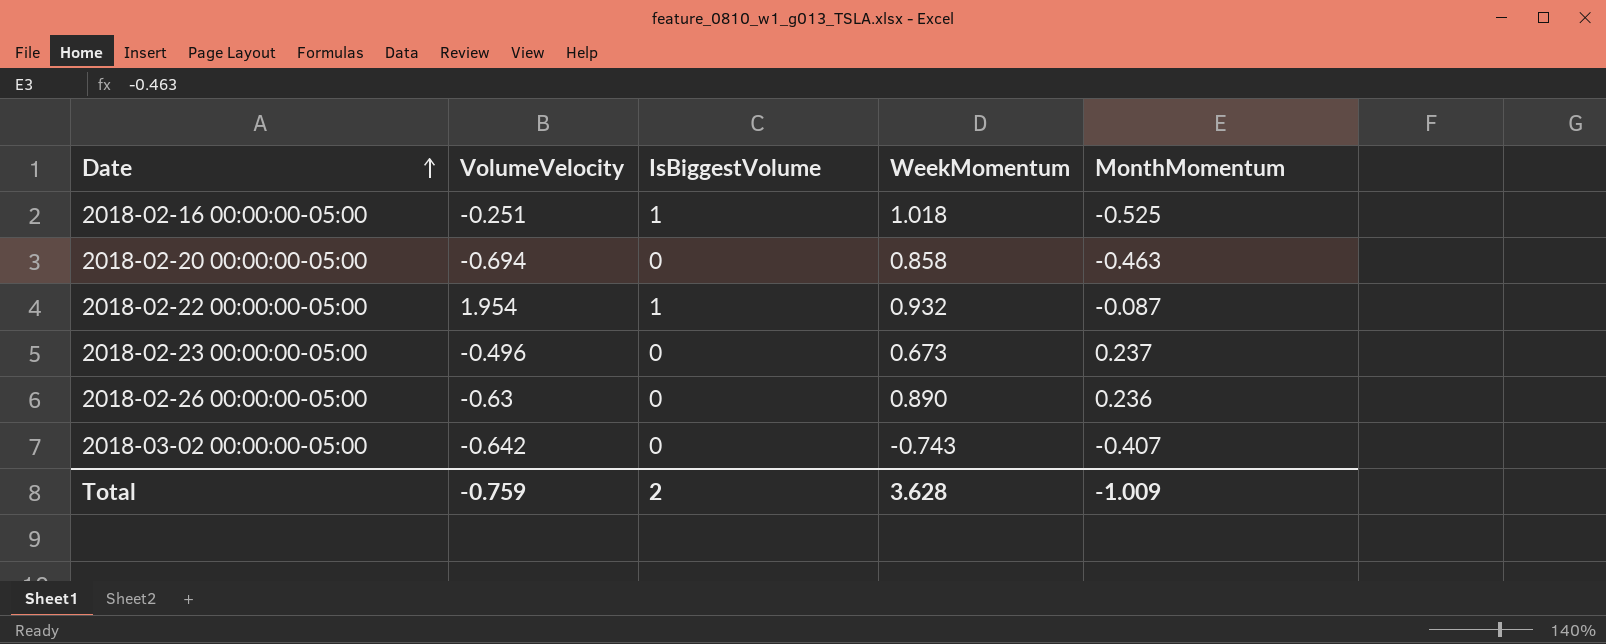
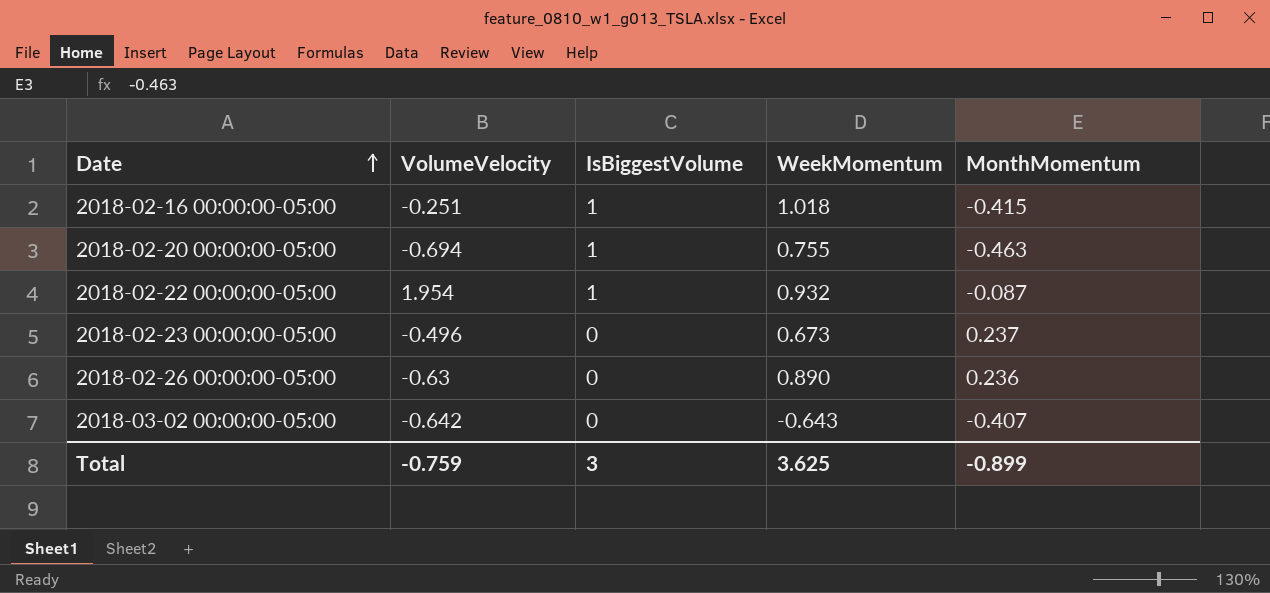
2018-02-16 00:00:00-05:00 | MonthMomentum: -0.525 -> -0.415
2018-02-20 00:00:00-05:00 | IsBiggestVolume: 0 -> 1
2018-02-20 00:00:00-05:00 | WeekMomentum: 0.858 -> 0.755
2018-03-02 00:00:00-05:00 | WeekMomentum: -0.743 -> -0.643
Total | IsBiggestVolume: 2 -> 3
Total | WeekMomentum: 3.628 -> 3.625
Total | MonthMomentum: -1.009 -> -0.899

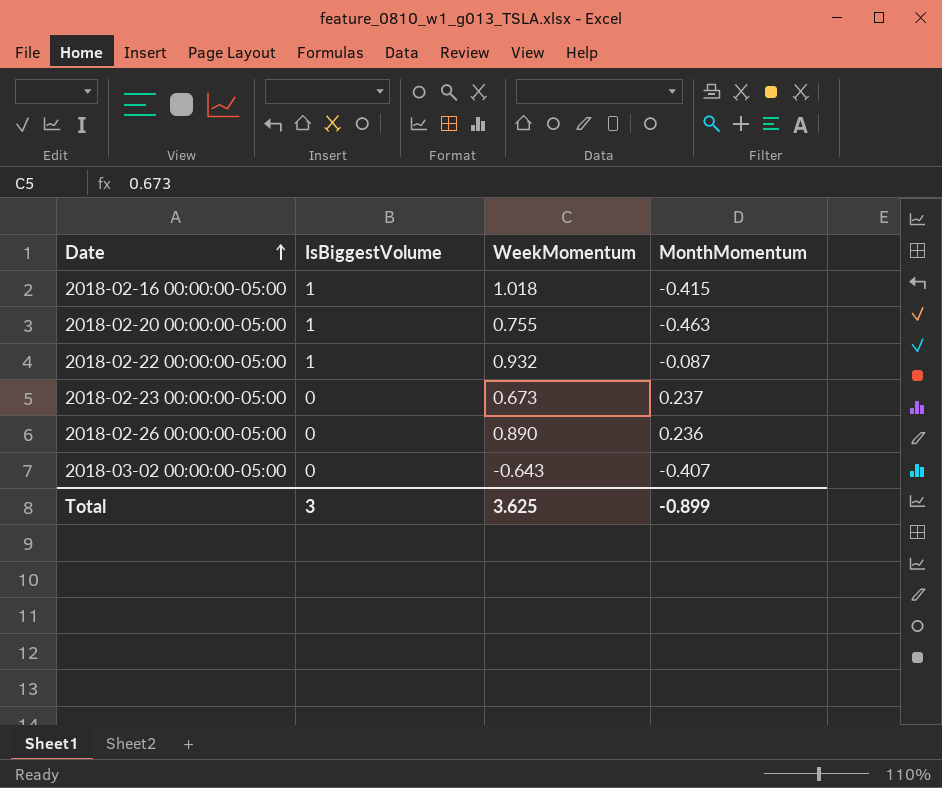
column VolumeVelocity | position: 2 -> none

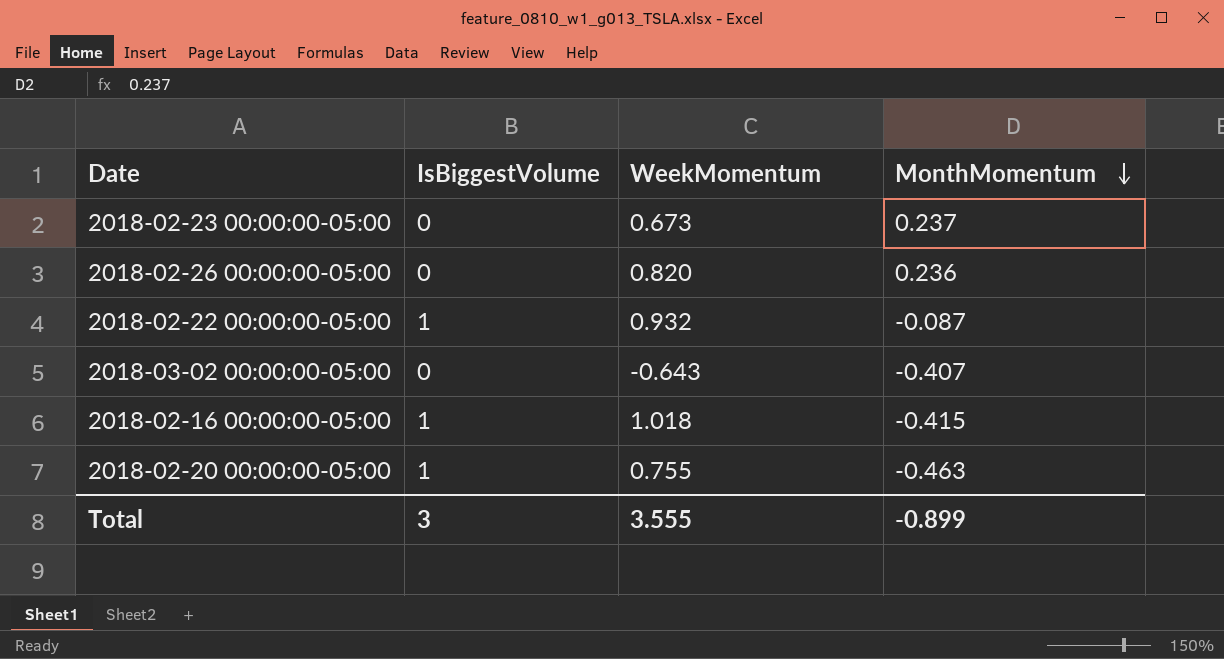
row order: Date ascending -> MonthMomentum descending
2018-02-26 00:00:00-05:00 | WeekMomentum: 0.890 -> 0.820
Total | WeekMomentum: 3.625 -> 3.555

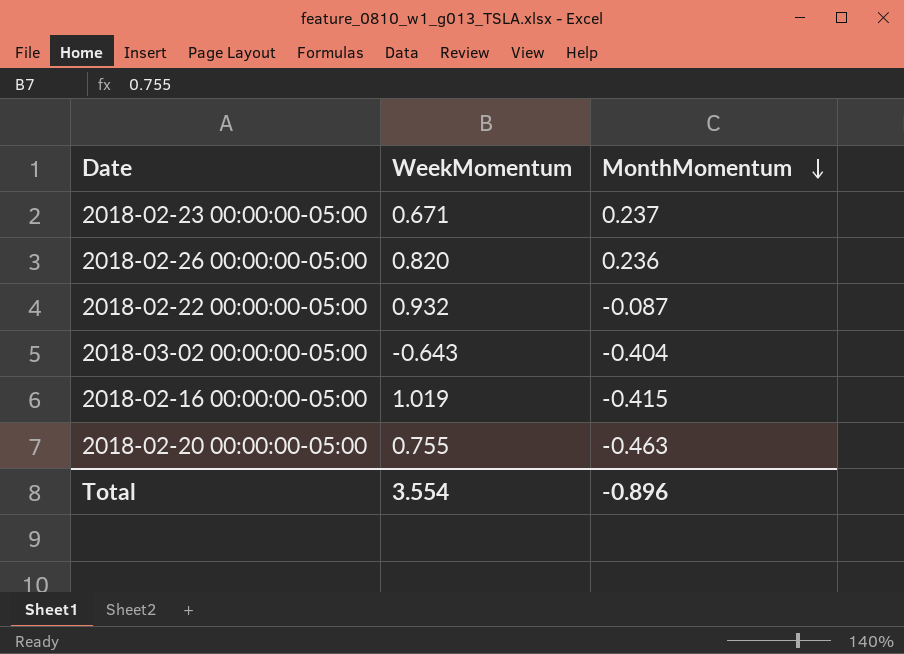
column IsBiggestVolume | position: 2 -> none
2018-02-23 00:00:00-05:00 | WeekMomentum: 0.673 -> 0.671
2018-03-02 00:00:00-05:00 | MonthMomentum: -0.407 -> -0.404
2018-02-16 00:00:00-05:00 | WeekMomentum: 1.018 -> 1.019
Total | WeekMomentum: 3.555 -> 3.554
Total | MonthMomentum: -0.899 -> -0.896

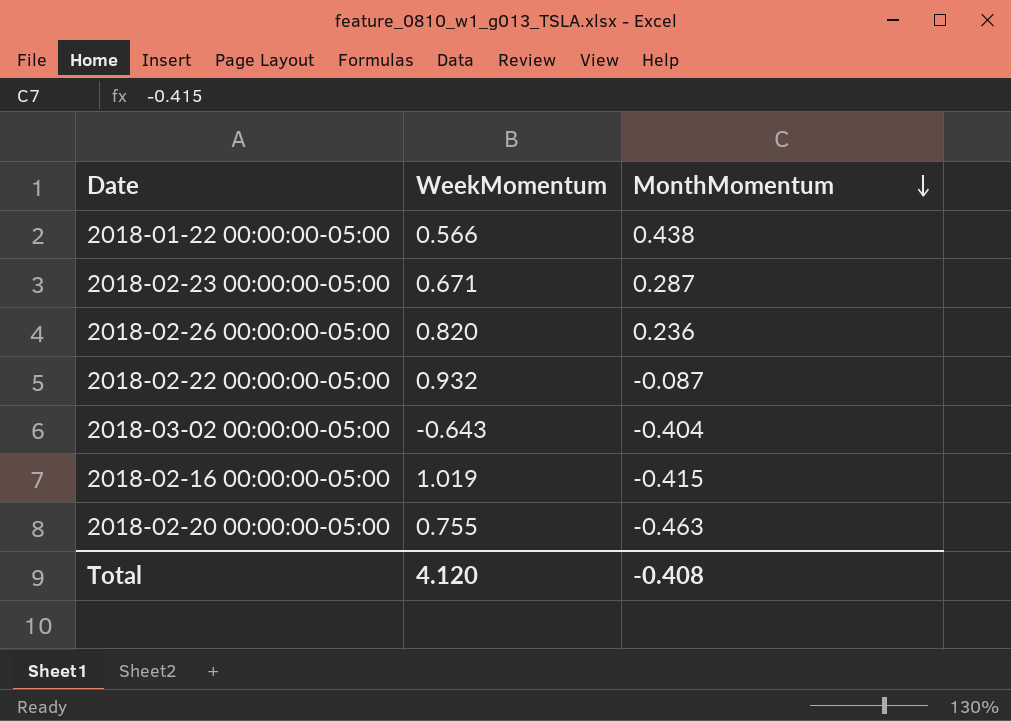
row 2018-01-22 00:00:00-05:00: none -> 0.566 | 0.438
2018-02-23 00:00:00-05:00 | MonthMomentum: 0.237 -> 0.287
Total | WeekMomentum: 3.554 -> 4.120
Total | MonthMomentum: -0.896 -> -0.408

